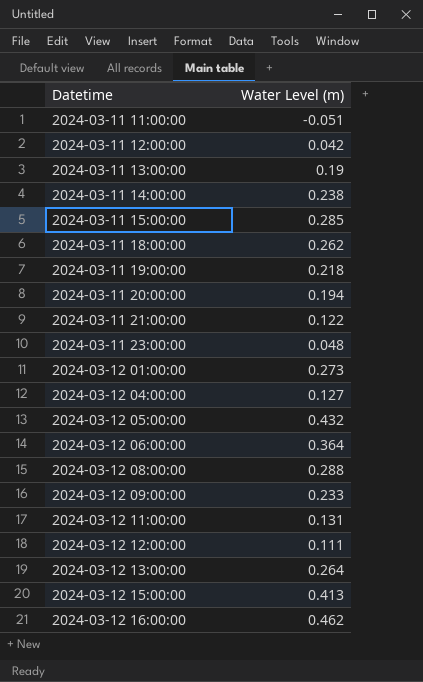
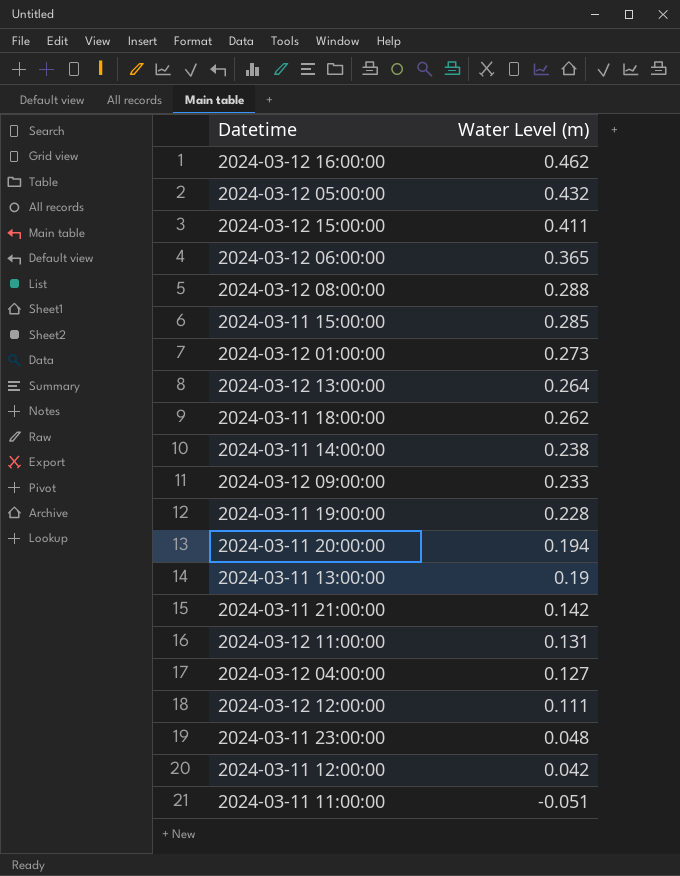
row order: Datetime ascending -> Water Level (m) descending
2024-03-12 15:00:00 | Water Level (m): 0.413 -> 0.411
2024-03-12 06:00:00 | Water Level (m): 0.364 -> 0.365
2024-03-11 19:00:00 | Water Level (m): 0.218 -> 0.228
2024-03-11 21:00:00 | Water Level (m): 0.122 -> 0.142

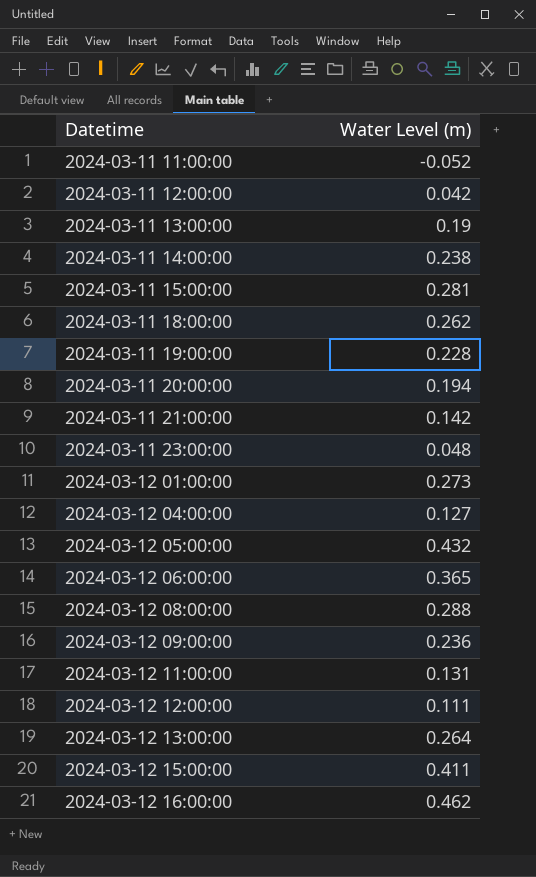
row order: Water Level (m) descending -> Datetime ascending
2024-03-11 11:00:00 | Water Level (m): -0.051 -> -0.052
2024-03-11 15:00:00 | Water Level (m): 0.285 -> 0.281
2024-03-12 09:00:00 | Water Level (m): 0.233 -> 0.236

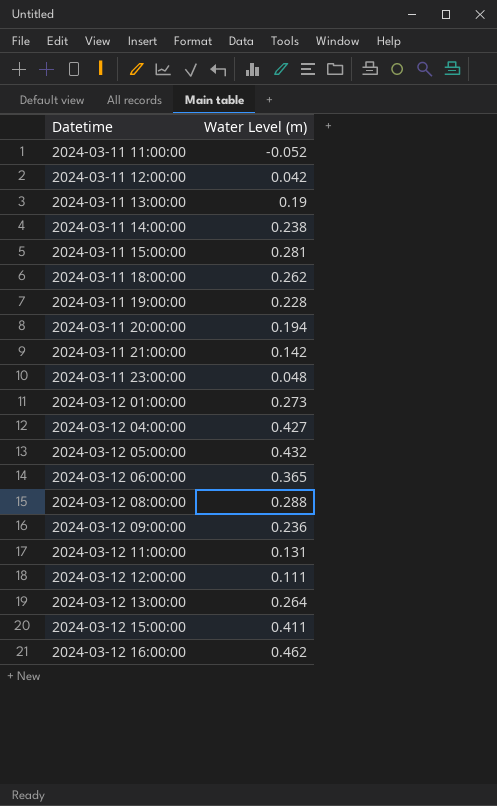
2024-03-12 04:00:00 | Water Level (m): 0.127 -> 0.427

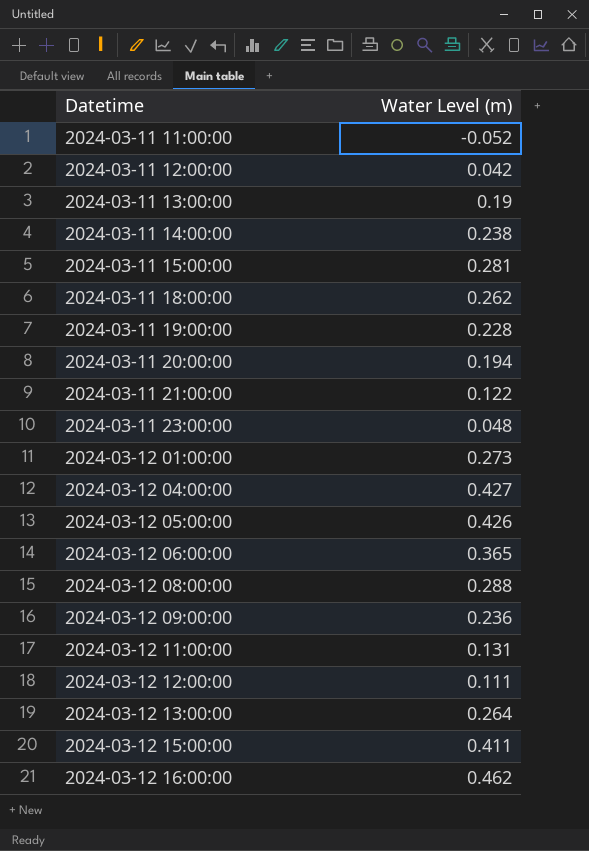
2024-03-11 21:00:00 | Water Level (m): 0.142 -> 0.122
2024-03-12 05:00:00 | Water Level (m): 0.432 -> 0.426

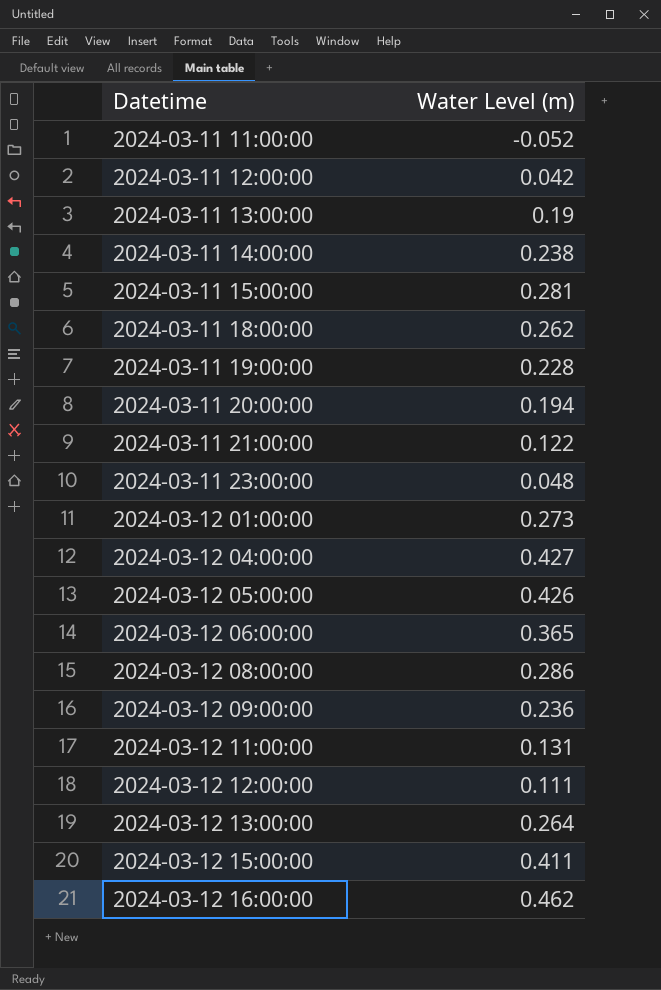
2024-03-12 08:00:00 | Water Level (m): 0.288 -> 0.286

